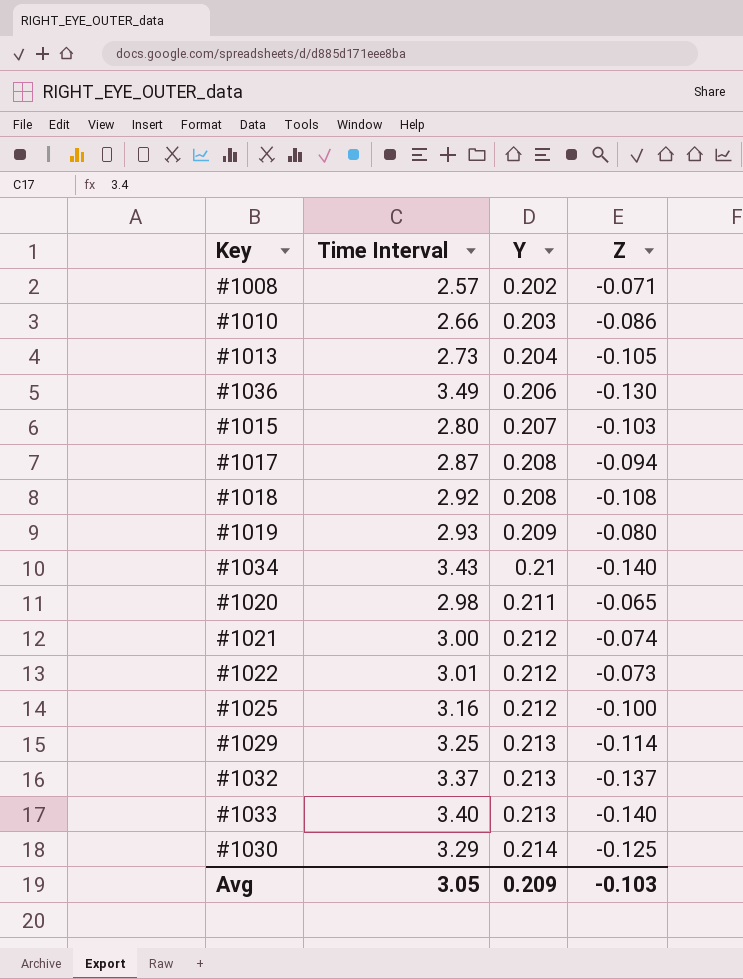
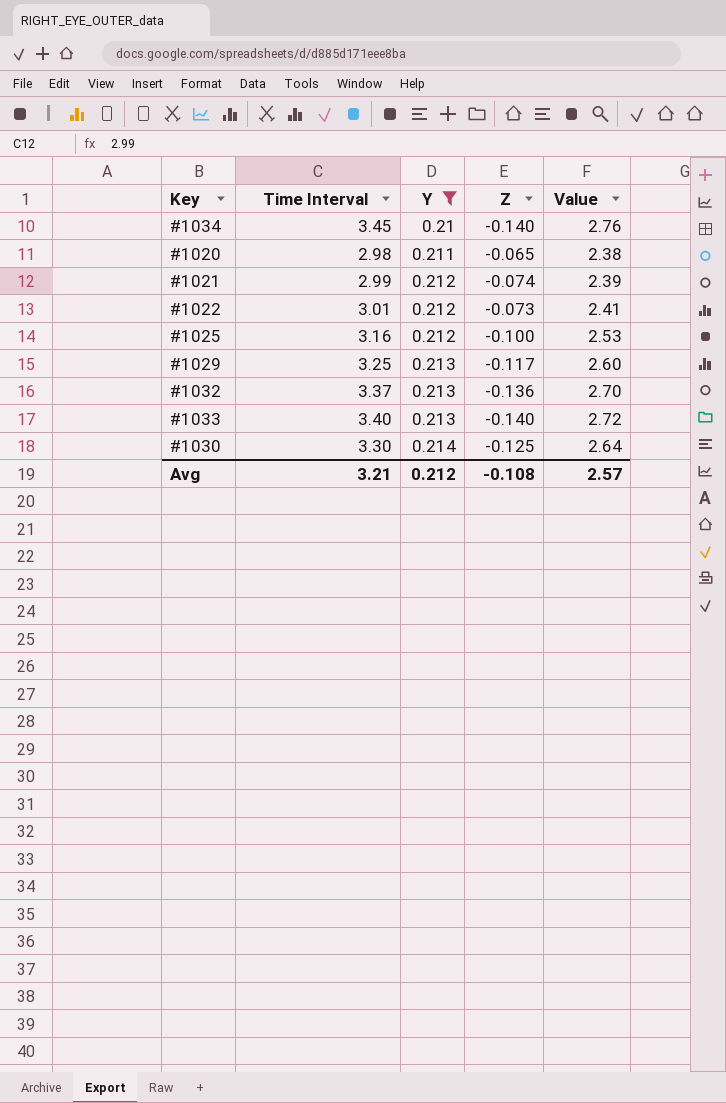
filter: none -> Y >= 0.21
column Value | formula: none -> [Time Interval] * 0.8
#1034 | Time Interval: 3.43 -> 3.45
#1021 | Time Interval: 3.00 -> 2.99
#1029 | Z: -0.114 -> -0.117
#1032 | Z: -0.137 -> -0.136
#1030 | Time Interval: 3.29 -> 3.30
Avg | Time Interval: 3.05 -> 3.21
Avg | Y: 0.209 -> 0.212
Avg | Z: -0.103 -> -0.108

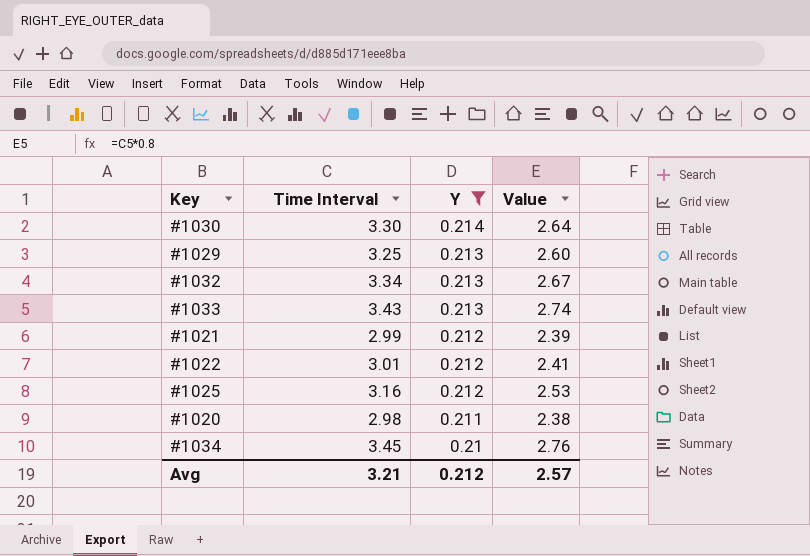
row order: Y ascending -> Y descending
column Z | position: 4 -> none
#1032 | Time Interval: 3.37 -> 3.34
#1032 | Value: 2.70 -> 2.67
#1033 | Time Interval: 3.40 -> 3.43
#1033 | Value: 2.72 -> 2.74

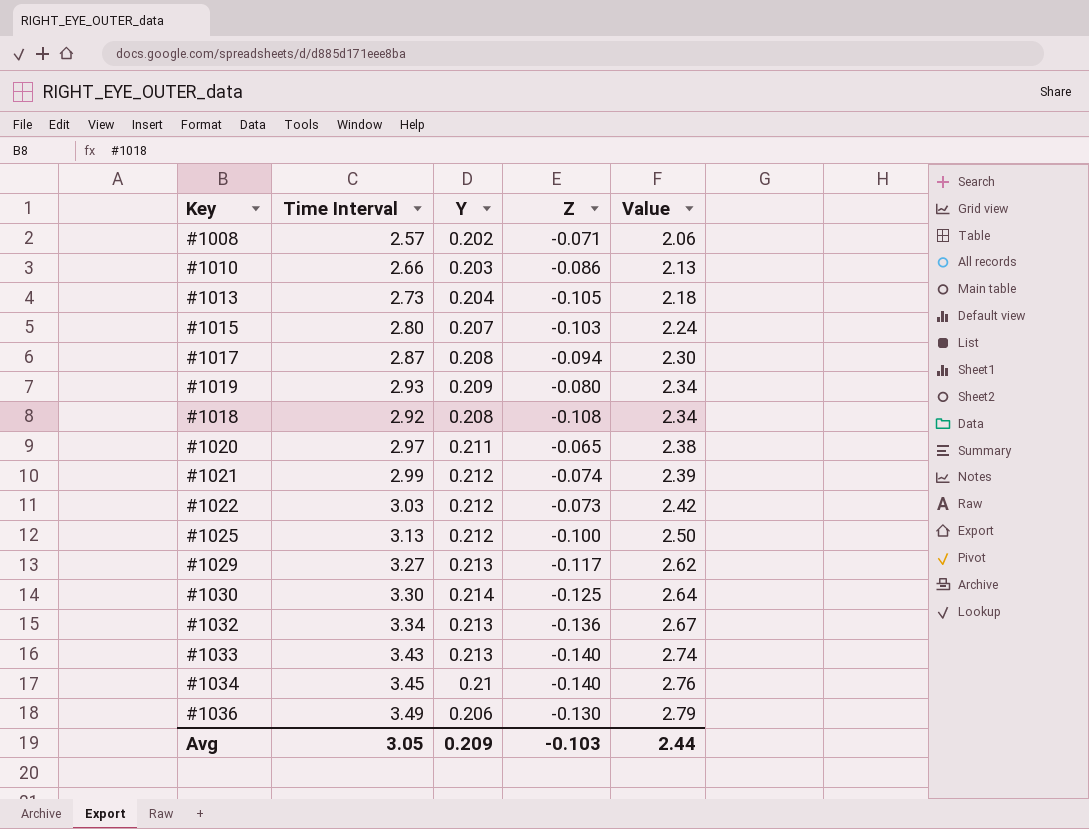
filter: Y >= 0.21 -> none
row order: Y descending -> Value ascending
column Z | position: none -> 4
#1020 | Time Interval: 2.98 -> 2.97
#1022 | Time Interval: 3.01 -> 3.03
#1022 | Value: 2.41 -> 2.42
#1025 | Time Interval: 3.16 -> 3.13
#1025 | Value: 2.53 -> 2.50
#1029 | Time Interval: 3.25 -> 3.27
#1029 | Value: 2.60 -> 2.62
Avg | Time Interval: 3.21 -> 3.05
Avg | Y: 0.212 -> 0.209
Avg | Value: 2.57 -> 2.44

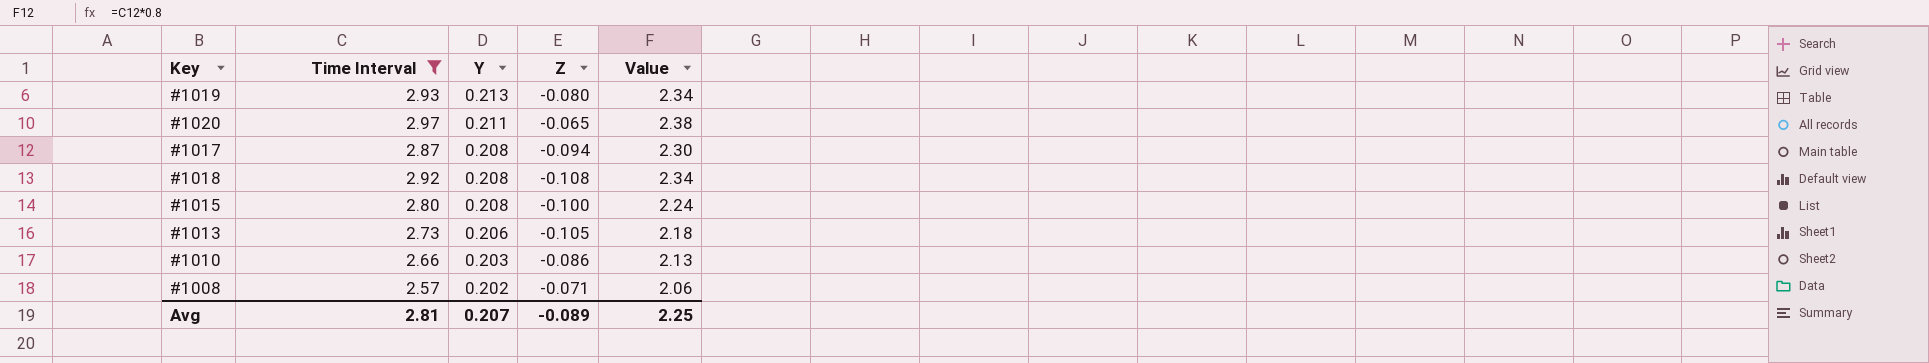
filter: none -> Time Interval <= 2.97
row order: Value ascending -> Y descending
#1019 | Y: 0.209 -> 0.213
#1015 | Y: 0.207 -> 0.208
#1015 | Z: -0.103 -> -0.100
#1013 | Y: 0.204 -> 0.206
Avg | Time Interval: 3.05 -> 2.81
Avg | Y: 0.209 -> 0.207
Avg | Z: -0.103 -> -0.089
Avg | Value: 2.44 -> 2.25

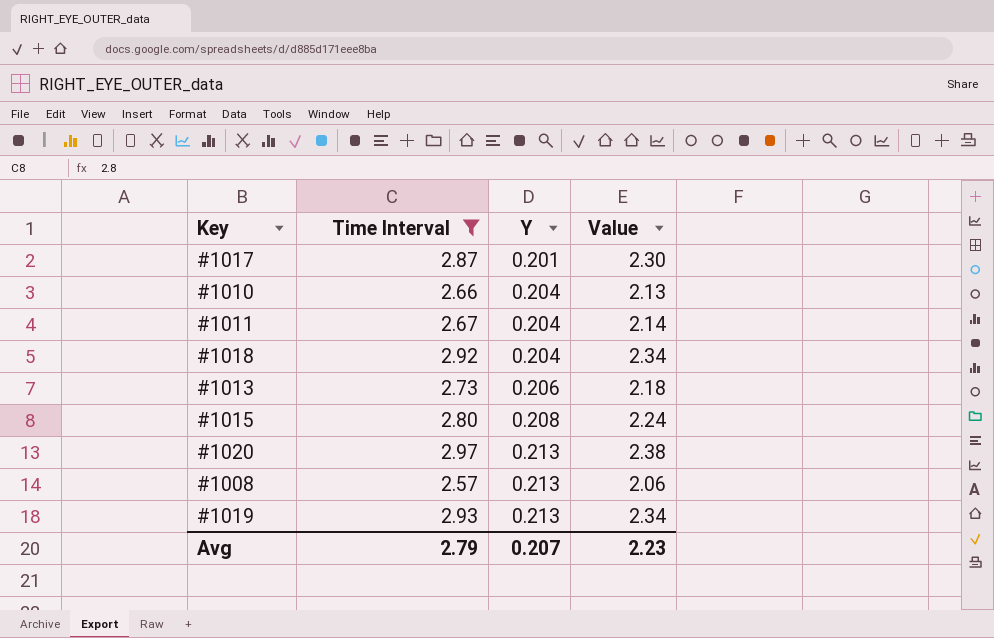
row order: Y descending -> Y ascending
column Z | position: 4 -> none
#1017 | Y: 0.208 -> 0.201
#1010 | Y: 0.203 -> 0.204
row #1011: none -> 2.67 | 0.204 | 2.14
#1018 | Y: 0.208 -> 0.204
#1020 | Y: 0.211 -> 0.213
#1008 | Y: 0.202 -> 0.213
Avg | Time Interval: 2.81 -> 2.79
Avg | Value: 2.25 -> 2.23

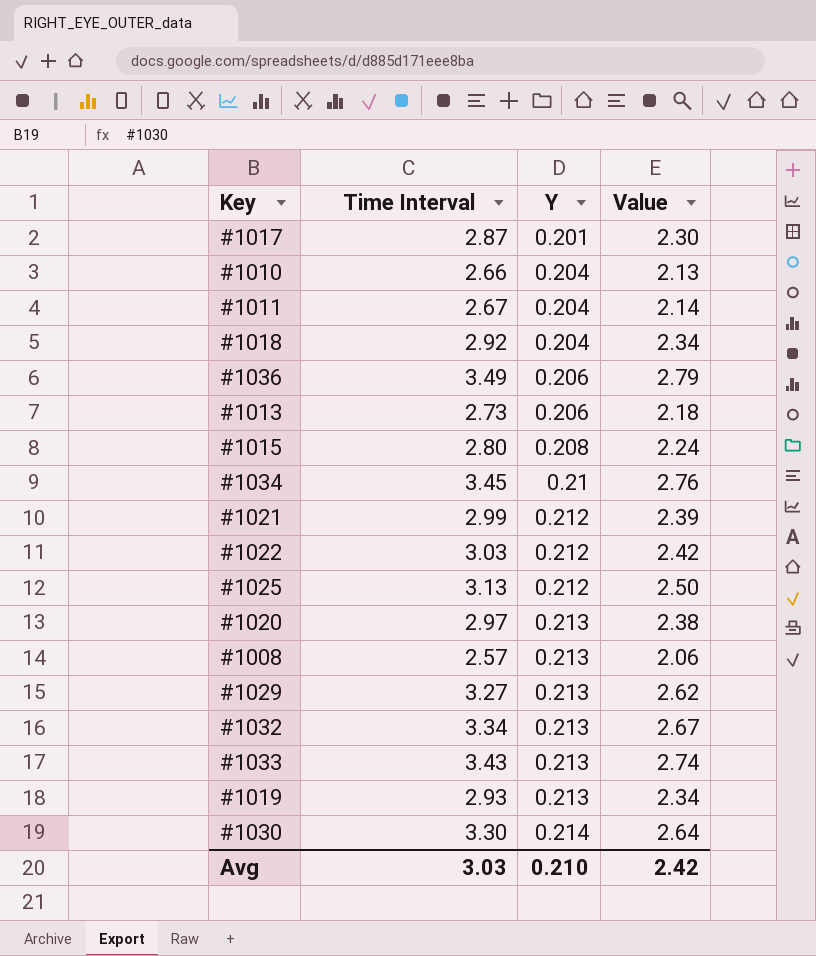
filter: Time Interval <= 2.97 -> none
Avg | Time Interval: 2.79 -> 3.03
Avg | Y: 0.207 -> 0.210
Avg | Value: 2.23 -> 2.42

